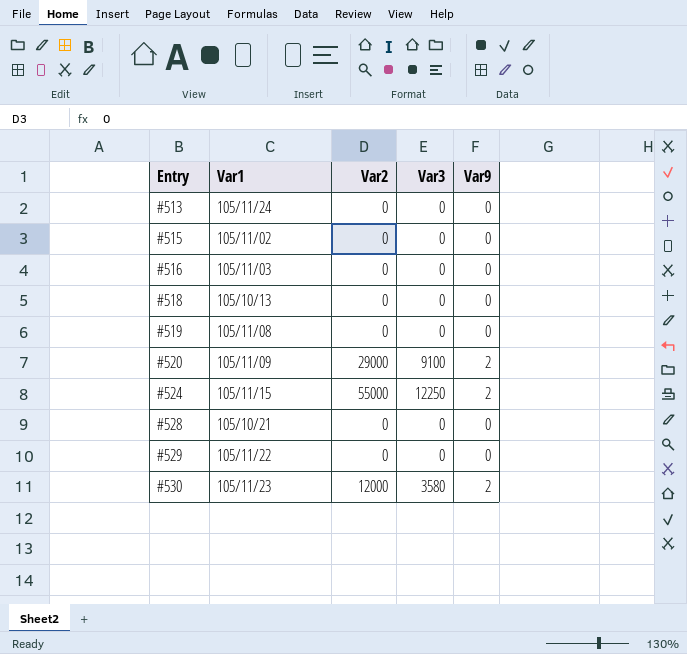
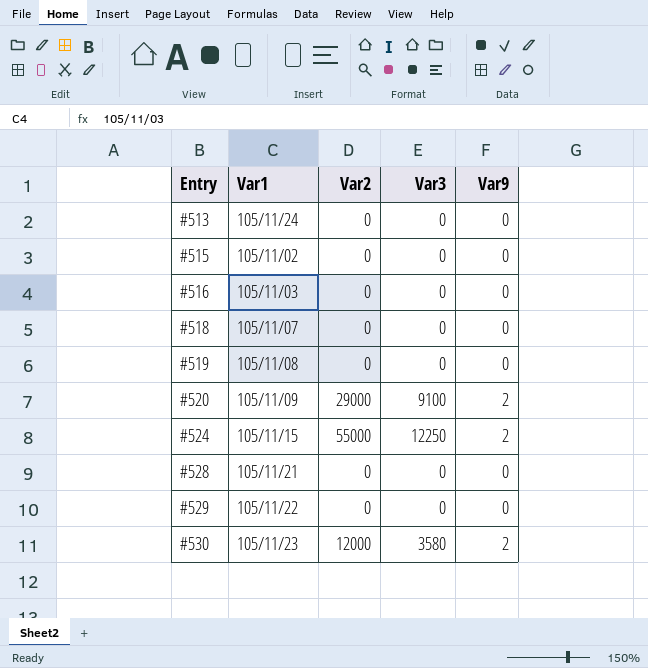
#518 | Var1: 105/10/13 -> 105/11/07
#528 | Var1: 105/10/21 -> 105/11/21

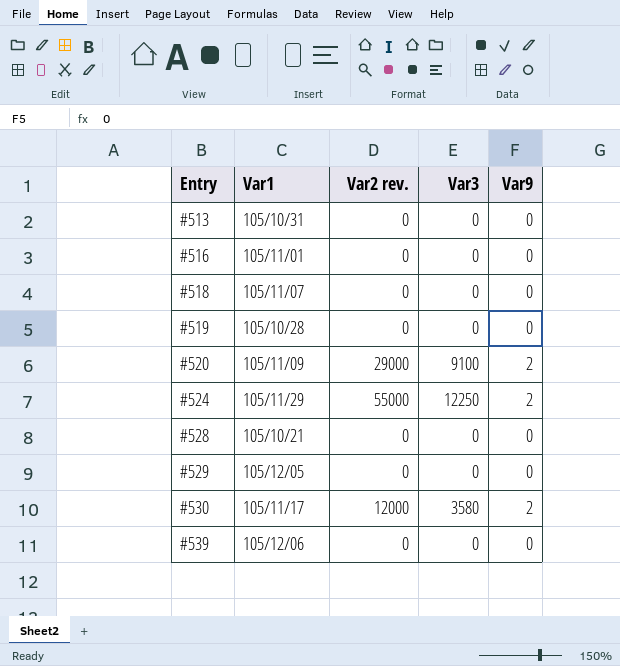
column name: Var2 -> Var2 rev.
row #515: 105/11/02 | 0 | 0 | 0 -> none
#513 | Var1: 105/11/24 -> 105/10/31
#516 | Var1: 105/11/03 -> 105/11/01
#519 | Var1: 105/11/08 -> 105/10/28
#524 | Var1: 105/11/15 -> 105/11/29
#528 | Var1: 105/11/21 -> 105/10/21
#529 | Var1: 105/11/22 -> 105/12/05
#530 | Var1: 105/11/23 -> 105/11/17
row #539: none -> 105/12/06 | 0 | 0 | 0

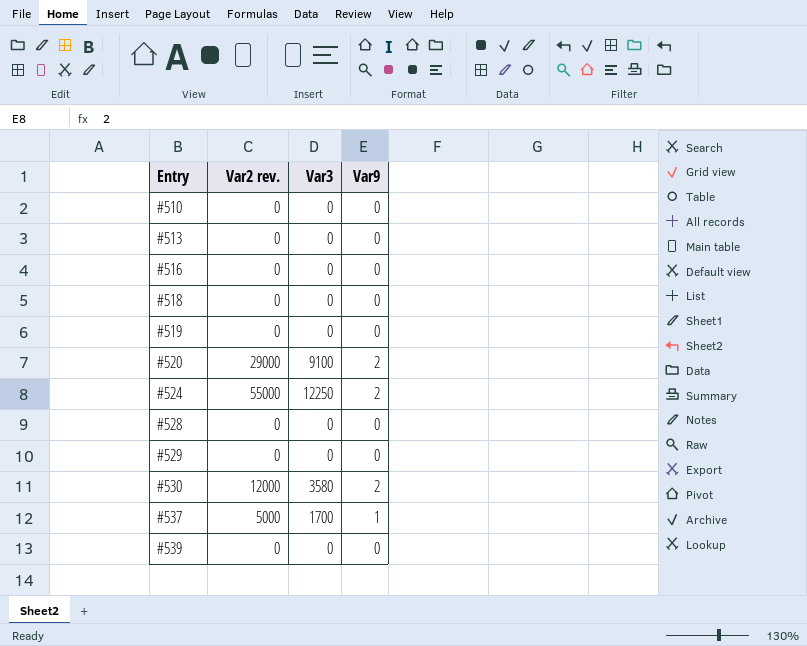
column Var1 | position: 2 -> none
row #510: none -> 0 | 0 | 0
row #537: none -> 5000 | 1700 | 1

